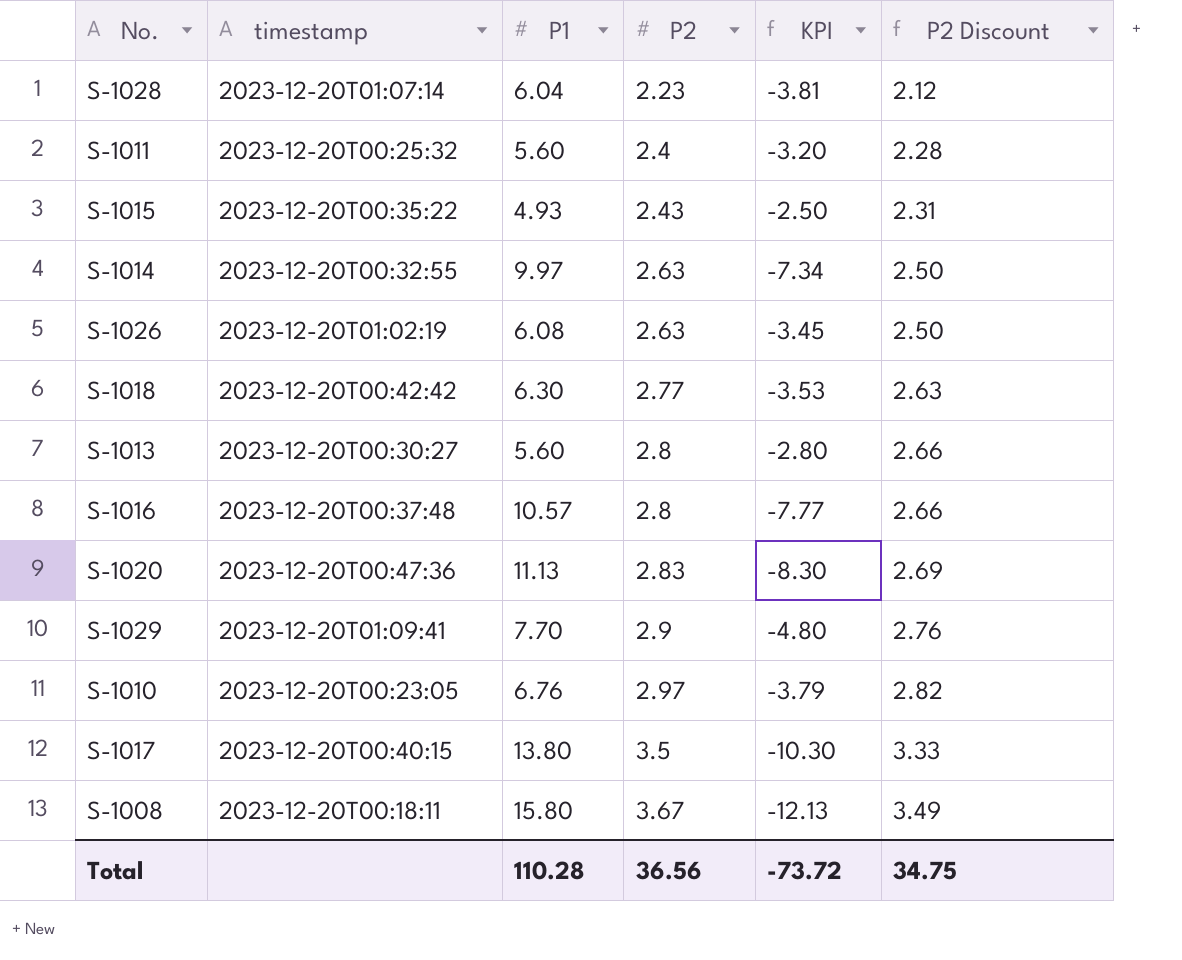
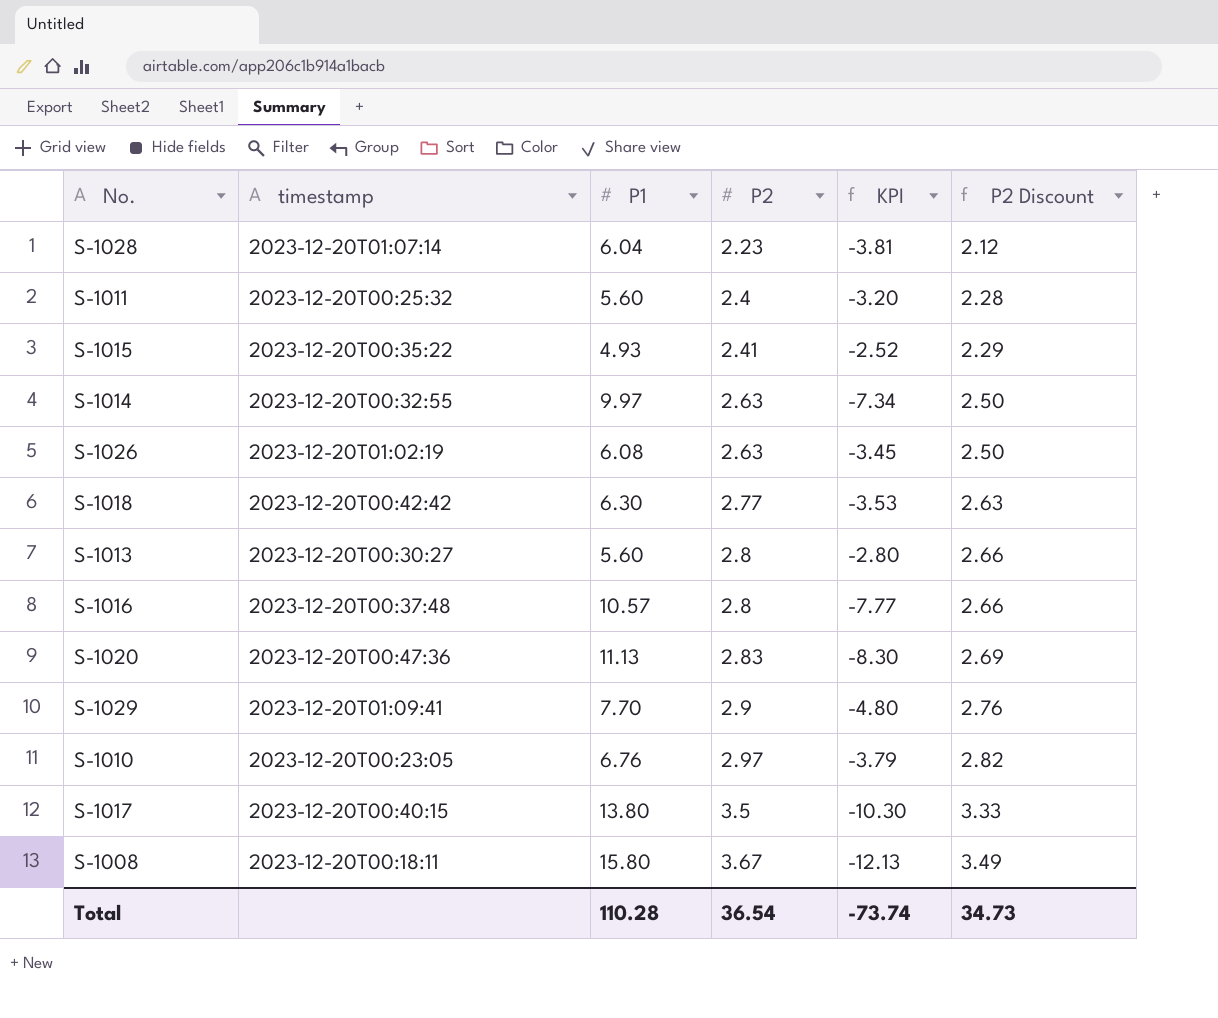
S-1015 | P2: 2.43 -> 2.41
S-1015 | KPI: -2.50 -> -2.52
S-1015 | P2 Discount: 2.31 -> 2.29
Total | P2: 36.56 -> 36.54
Total | KPI: -73.72 -> -73.74
Total | P2 Discount: 34.75 -> 34.73

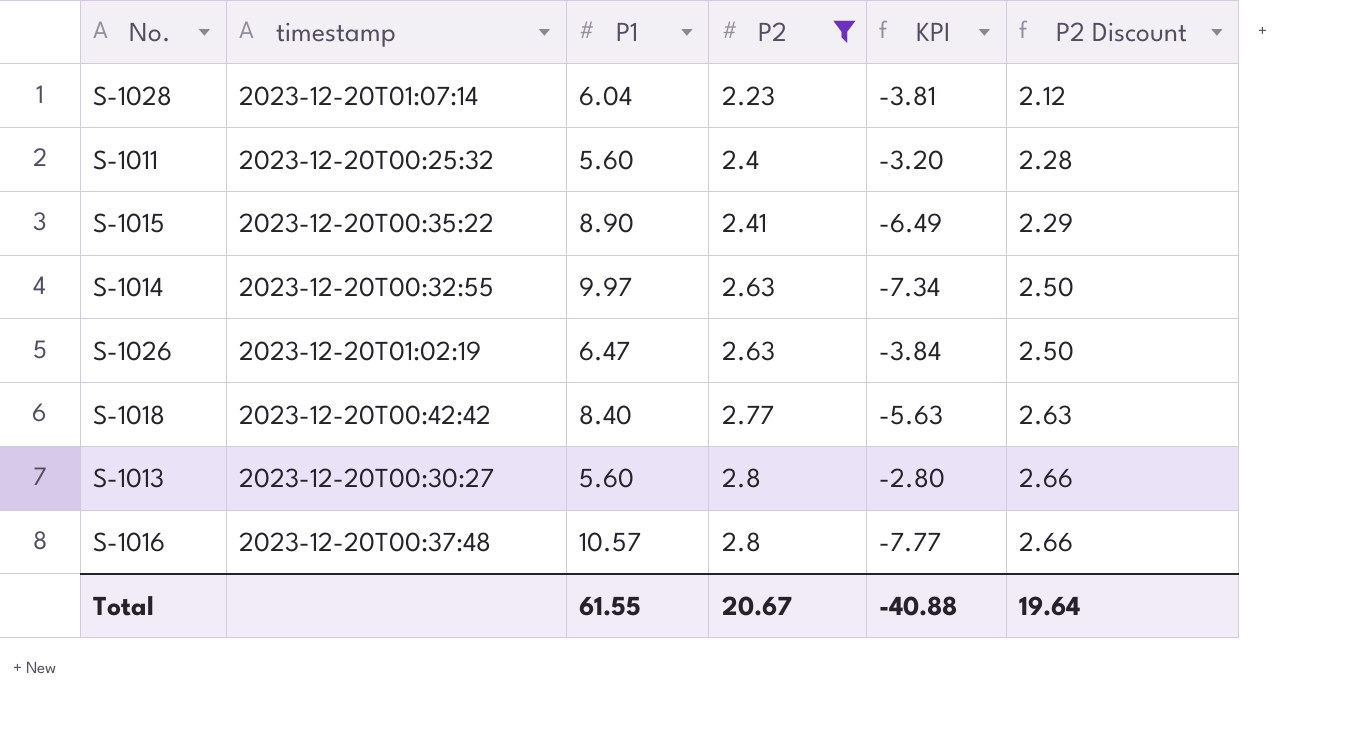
filter: none -> P2 <= 2.8
S-1015 | P1: 4.93 -> 8.90
S-1015 | KPI: -2.52 -> -6.49
S-1026 | P1: 6.08 -> 6.47
S-1026 | KPI: -3.45 -> -3.84
S-1018 | P1: 6.30 -> 8.40
S-1018 | KPI: -3.53 -> -5.63
Total | P1: 110.28 -> 61.55
Total | P2: 36.54 -> 20.67
Total | KPI: -73.74 -> -40.88
Total | P2 Discount: 34.73 -> 19.64

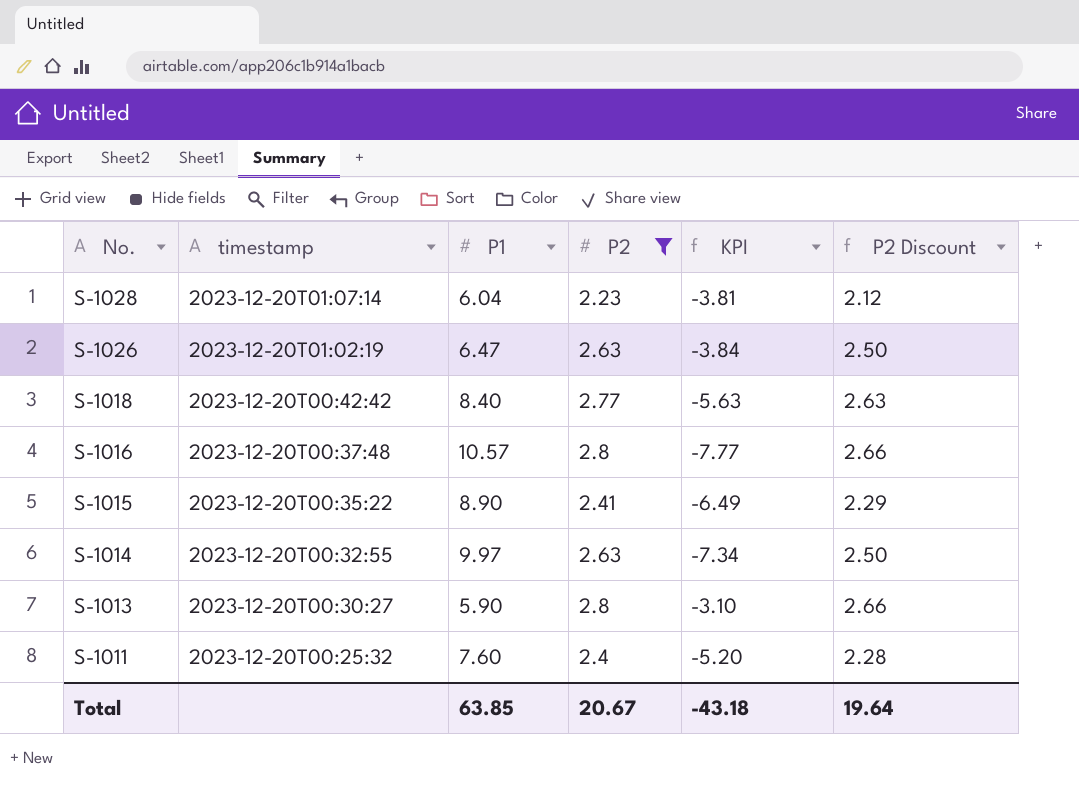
row order: P2 ascending -> No. descending
S-1013 | P1: 5.60 -> 5.90
S-1013 | KPI: -2.80 -> -3.10
S-1011 | P1: 5.60 -> 7.60
S-1011 | KPI: -3.20 -> -5.20
Total | P1: 61.55 -> 63.85
Total | KPI: -40.88 -> -43.18

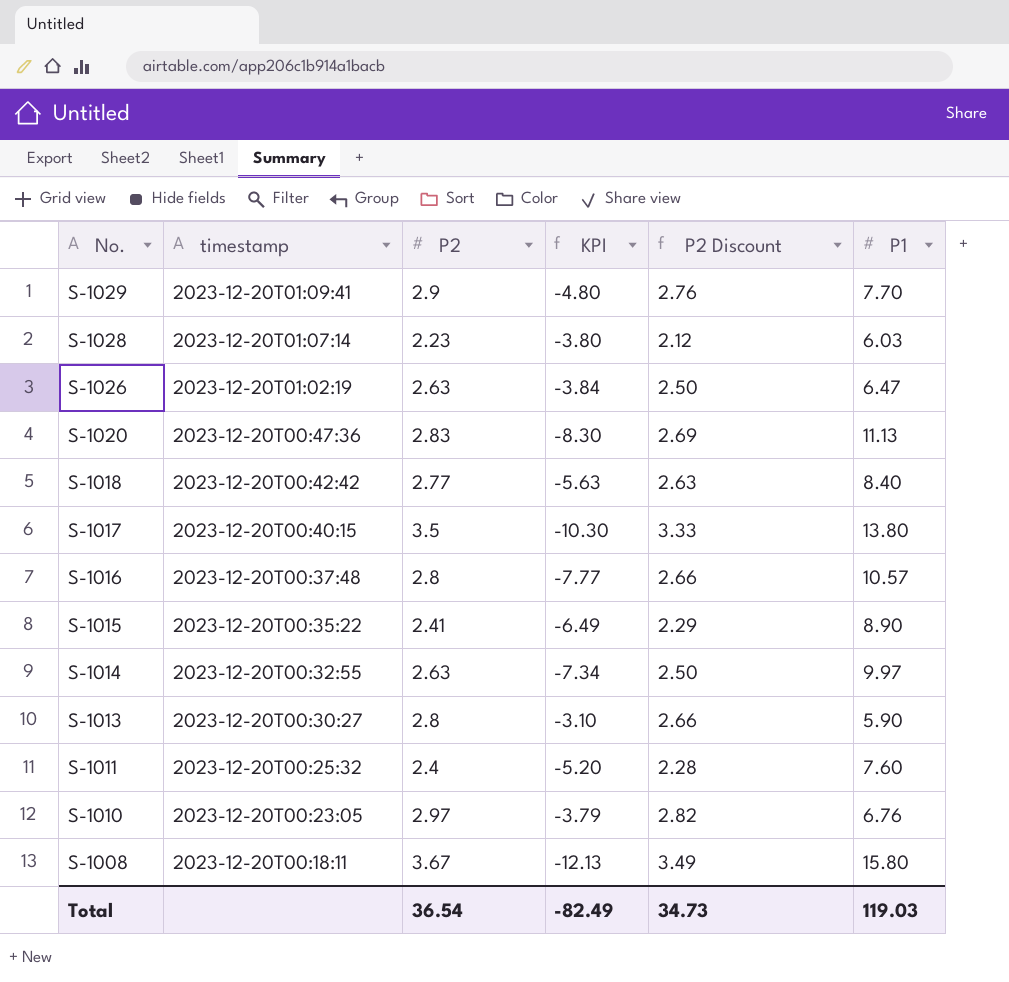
filter: P2 <= 2.8 -> none
column P1 | position: 3 -> 6
S-1028 | KPI: -3.81 -> -3.80
S-1028 | P1: 6.04 -> 6.03
Total | P2: 20.67 -> 36.54
Total | KPI: -43.18 -> -82.49
Total | P2 Discount: 19.64 -> 34.73
Total | P1: 63.85 -> 119.03

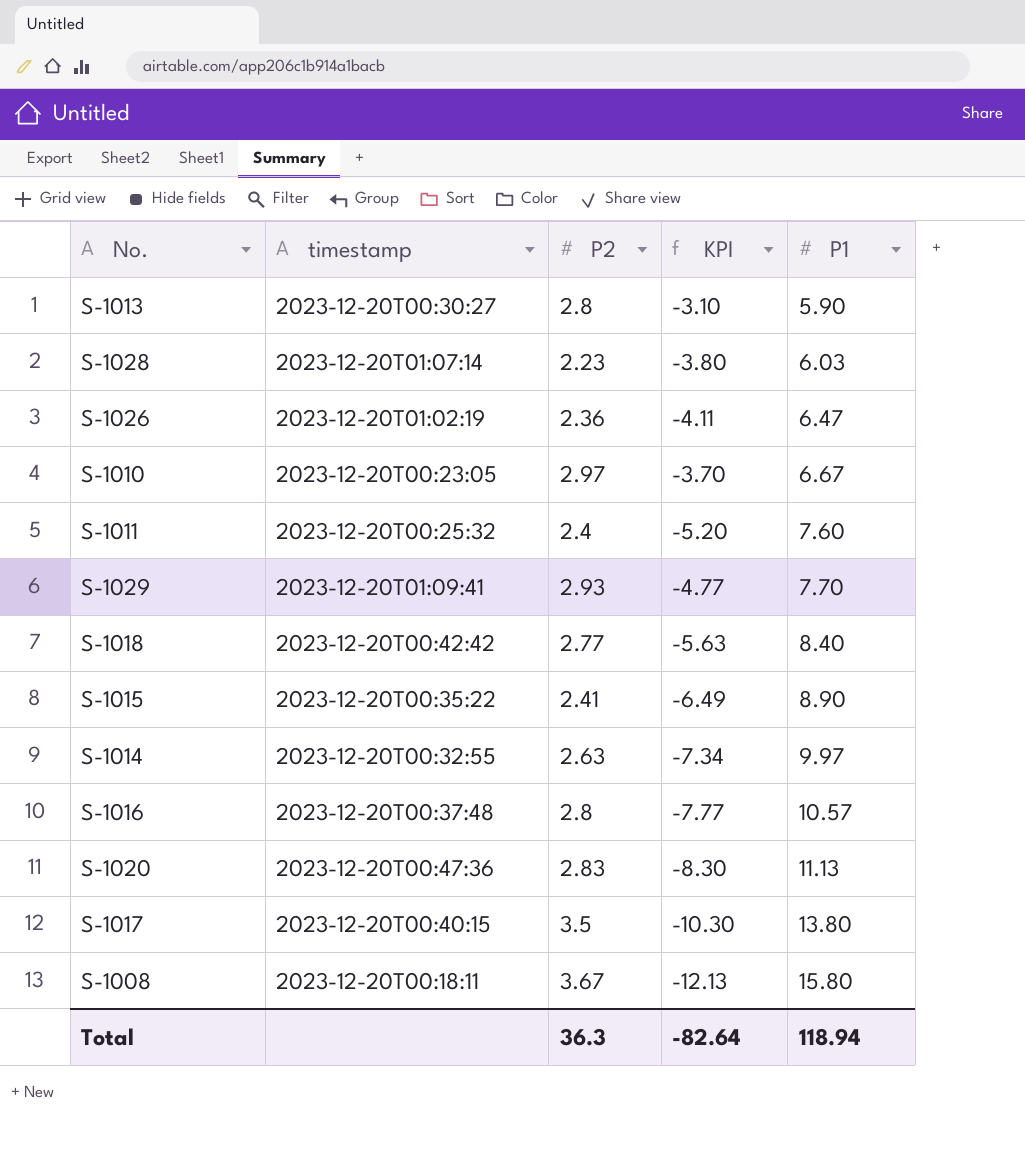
row order: No. descending -> P1 ascending
column P2 Discount | formula: [P2] * 0.95 -> none
S-1026 | P2: 2.63 -> 2.36
S-1026 | KPI: -3.84 -> -4.11
S-1010 | KPI: -3.79 -> -3.70
S-1010 | P1: 6.76 -> 6.67
S-1029 | P2: 2.9 -> 2.93
S-1029 | KPI: -4.80 -> -4.77
Total | P2: 36.54 -> 36.3
Total | KPI: -82.49 -> -82.64
Total | P1: 119.03 -> 118.94

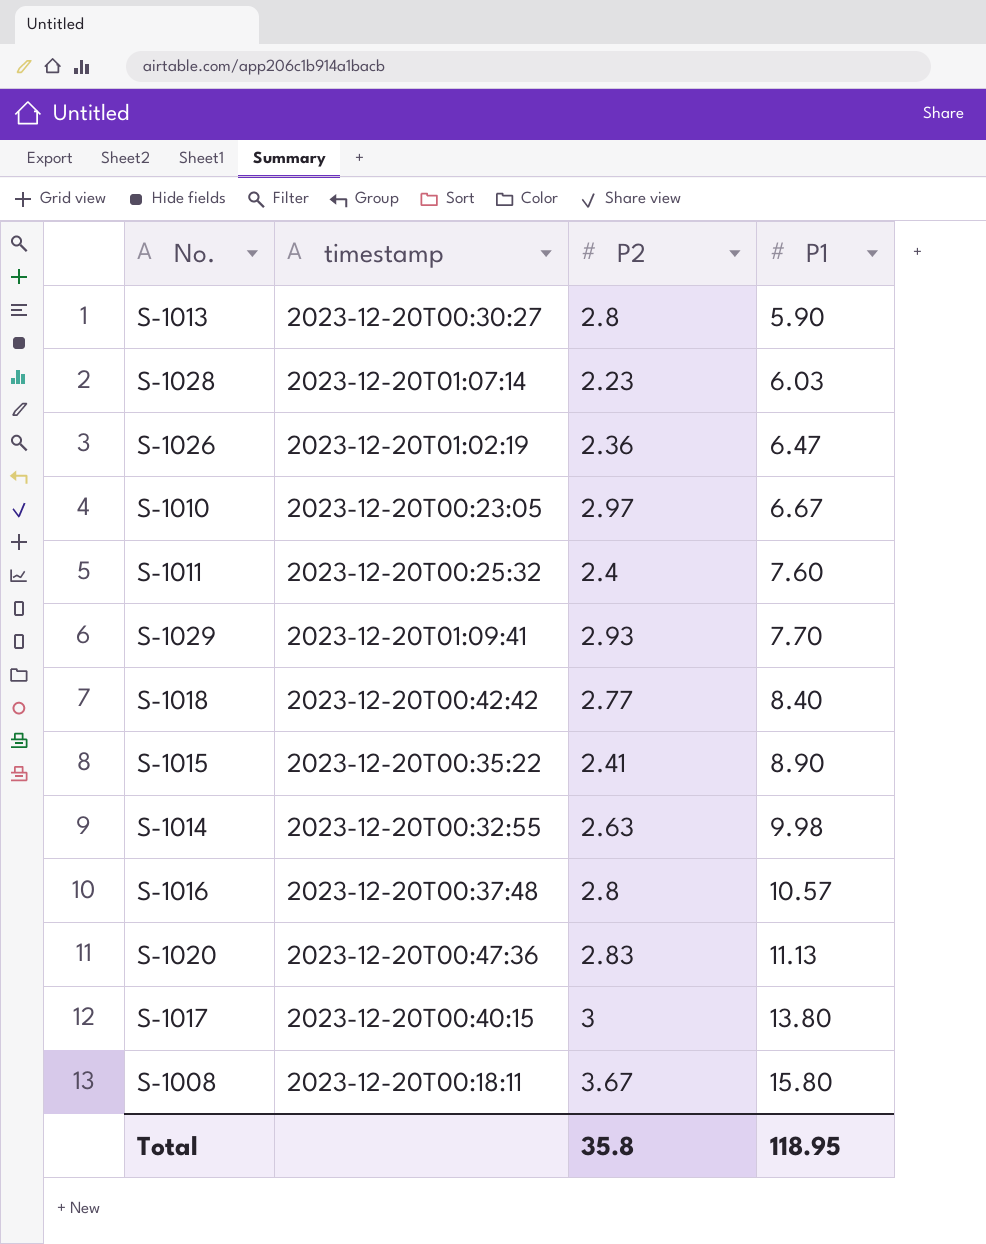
column KPI | formula: [P2] - [P1] -> none
S-1014 | P1: 9.97 -> 9.98
S-1017 | P2: 3.5 -> 3
Total | P2: 36.3 -> 35.8
Total | P1: 118.94 -> 118.95

